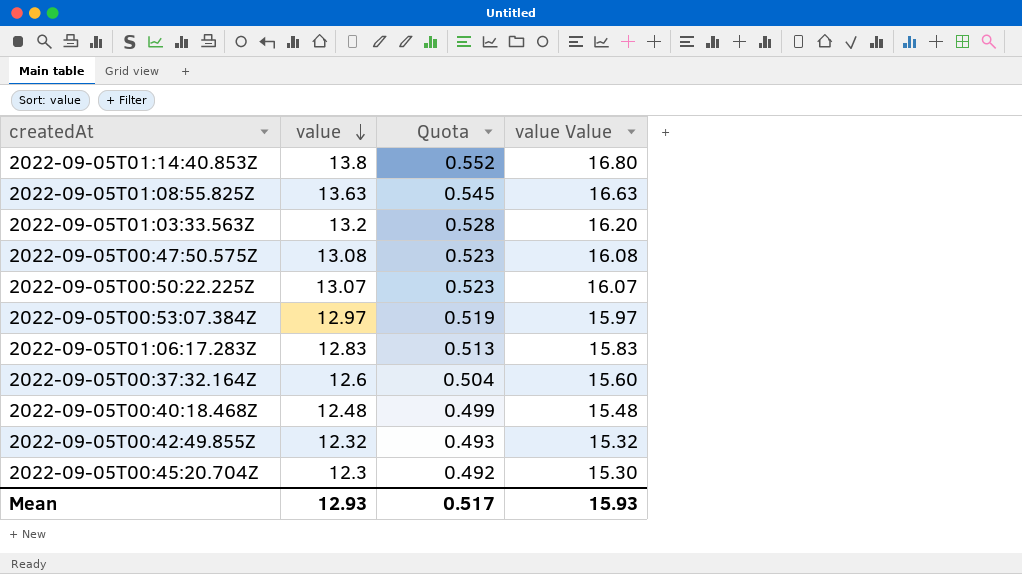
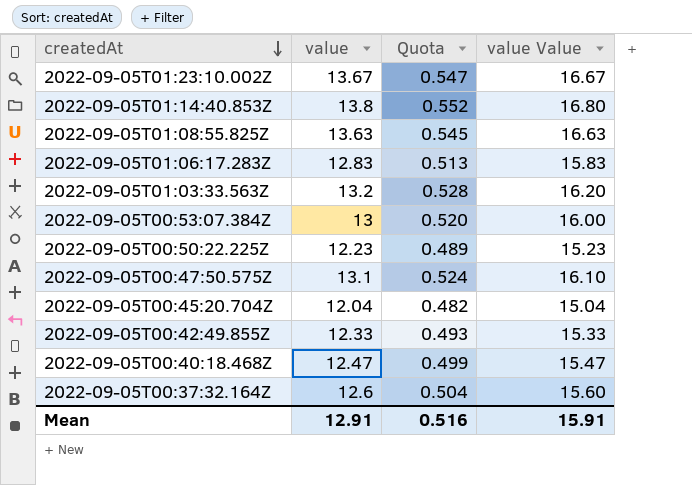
row order: value descending -> createdAt descending
row 2022-09-05T01:23:10.002Z: none -> 13.67 | 0.547 | 16.67
2022-09-05T00:53:07.384Z | value: 12.97 -> 13
2022-09-05T00:53:07.384Z | Quota: 0.519 -> 0.520
2022-09-05T00:53:07.384Z | value Value: 15.97 -> 16.00
2022-09-05T00:50:22.225Z | value: 13.07 -> 12.23
2022-09-05T00:50:22.225Z | Quota: 0.523 -> 0.489
2022-09-05T00:50:22.225Z | value Value: 16.07 -> 15.23
2022-09-05T00:47:50.575Z | value: 13.08 -> 13.1
2022-09-05T00:47:50.575Z | Quota: 0.523 -> 0.524
2022-09-05T00:47:50.575Z | value Value: 16.08 -> 16.10
2022-09-05T00:45:20.704Z | value: 12.3 -> 12.04
2022-09-05T00:45:20.704Z | Quota: 0.492 -> 0.482
2022-09-05T00:45:20.704Z | value Value: 15.30 -> 15.04
2022-09-05T00:42:49.855Z | value: 12.32 -> 12.33
2022-09-05T00:42:49.855Z | value Value: 15.32 -> 15.33
2022-09-05T00:40:18.468Z | value: 12.48 -> 12.47
2022-09-05T00:40:18.468Z | value Value: 15.48 -> 15.47
Mean | value: 12.93 -> 12.91
Mean | Quota: 0.517 -> 0.516
Mean | value Value: 15.93 -> 15.91

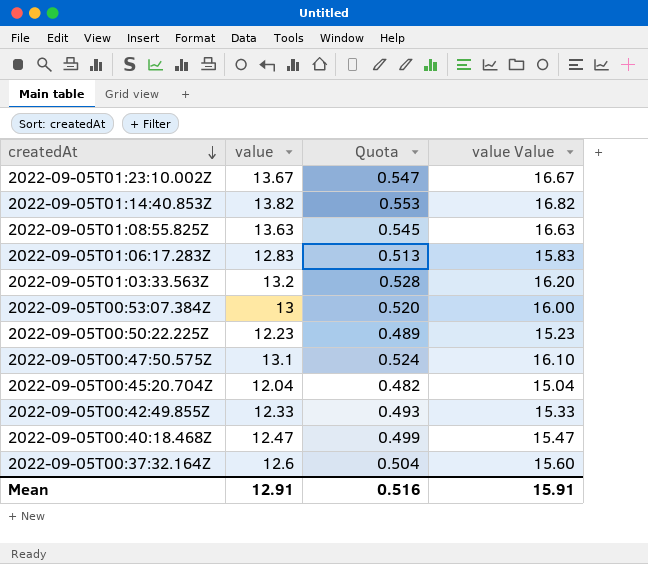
2022-09-05T01:14:40.853Z | value: 13.8 -> 13.82
2022-09-05T01:14:40.853Z | Quota: 0.552 -> 0.553
2022-09-05T01:14:40.853Z | value Value: 16.80 -> 16.82

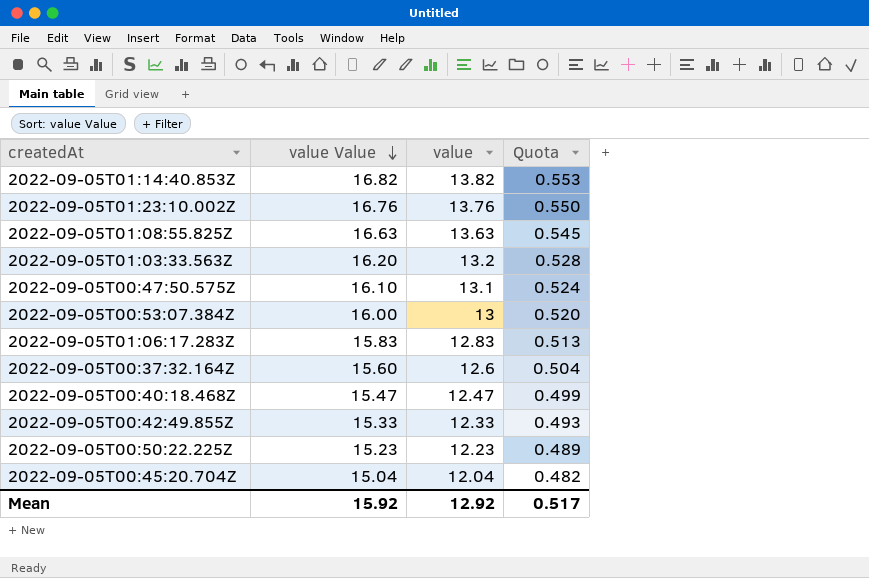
row order: createdAt descending -> value Value descending
column value Value | position: 4 -> 2
2022-09-05T01:23:10.002Z | value Value: 16.67 -> 16.76
2022-09-05T01:23:10.002Z | value: 13.67 -> 13.76
2022-09-05T01:23:10.002Z | Quota: 0.547 -> 0.550
Mean | value Value: 15.91 -> 15.92
Mean | value: 12.91 -> 12.92
Mean | Quota: 0.516 -> 0.517

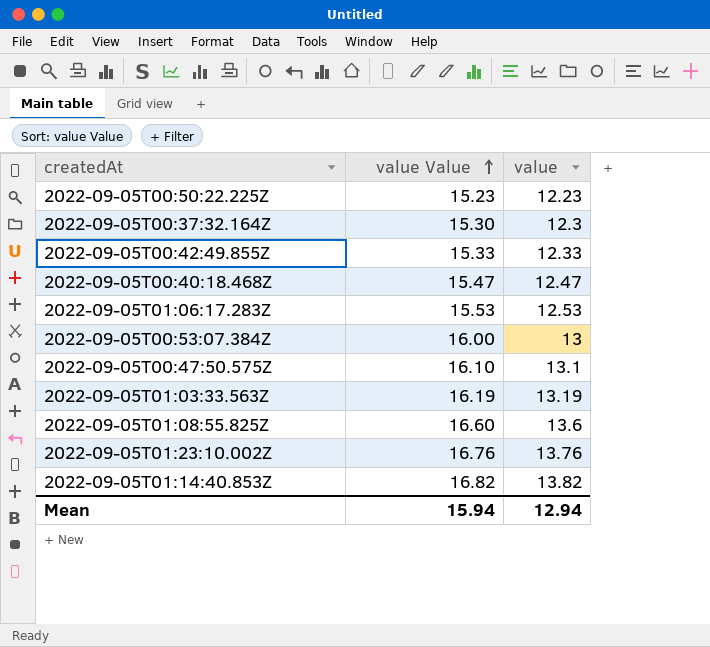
row order: value Value descending -> value Value ascending
column Quota | formula: [value] * 0.04 -> none
row 2022-09-05T00:45:20.704Z: 15.04 | 12.04 | 0.482 -> none
2022-09-05T00:37:32.164Z | value Value: 15.60 -> 15.30
2022-09-05T00:37:32.164Z | value: 12.6 -> 12.3
2022-09-05T01:06:17.283Z | value Value: 15.83 -> 15.53
2022-09-05T01:06:17.283Z | value: 12.83 -> 12.53
2022-09-05T01:03:33.563Z | value Value: 16.20 -> 16.19
2022-09-05T01:03:33.563Z | value: 13.2 -> 13.19
2022-09-05T01:08:55.825Z | value Value: 16.63 -> 16.60
2022-09-05T01:08:55.825Z | value: 13.63 -> 13.6
Mean | value Value: 15.92 -> 15.94
Mean | value: 12.92 -> 12.94

